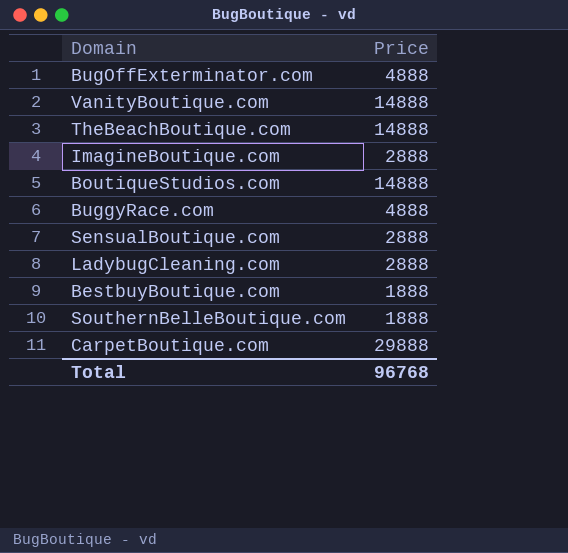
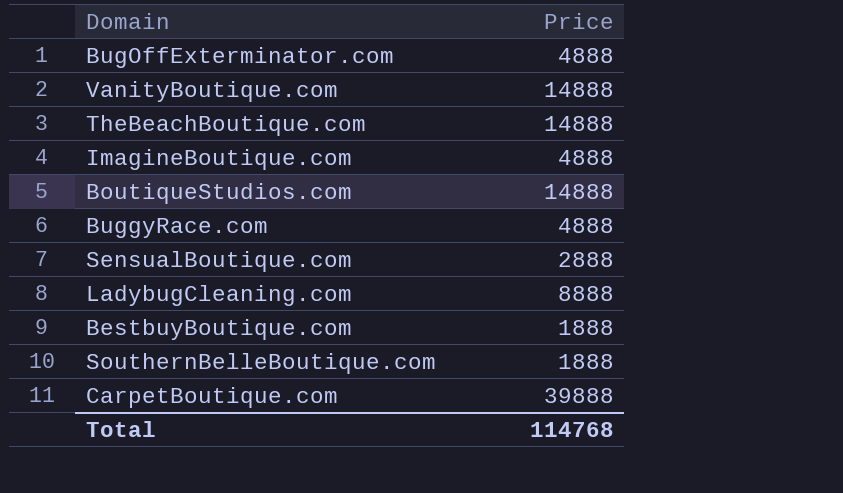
ImagineBoutique.com | Price: 2888 -> 4888
LadybugCleaning.com | Price: 2888 -> 8888
CarpetBoutique.com | Price: 29888 -> 39888
Total | Price: 96768 -> 114768

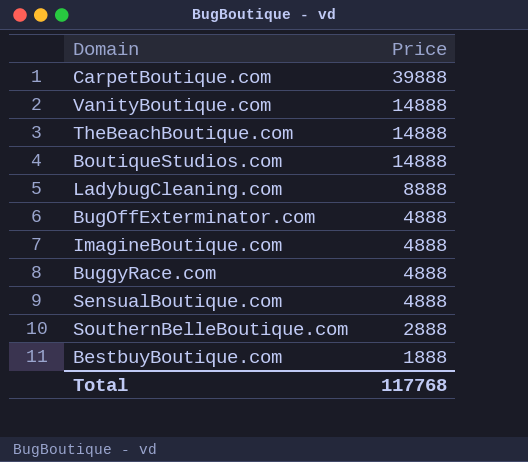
row order: none -> Price descending
SensualBoutique.com | Price: 2888 -> 4888
SouthernBelleBoutique.com | Price: 1888 -> 2888
Total | Price: 114768 -> 117768

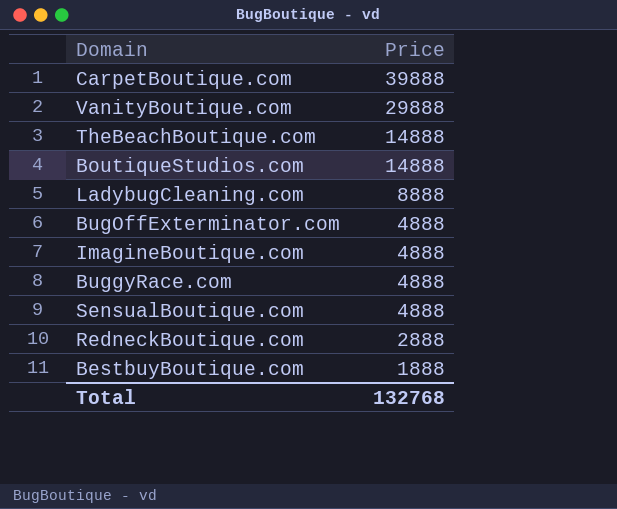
row SouthernBelleBoutique.com: 2888 -> none
VanityBoutique.com | Price: 14888 -> 29888
row RedneckBoutique.com: none -> 2888
Total | Price: 117768 -> 132768

